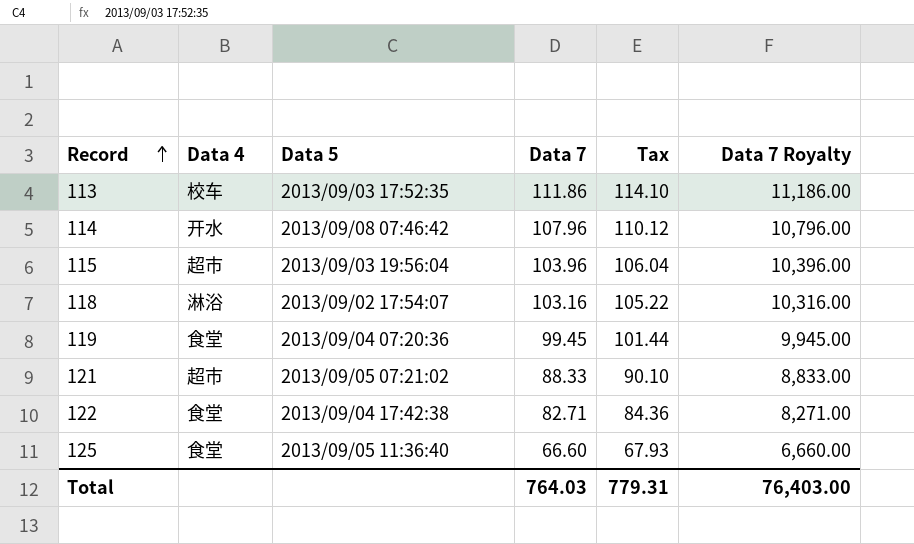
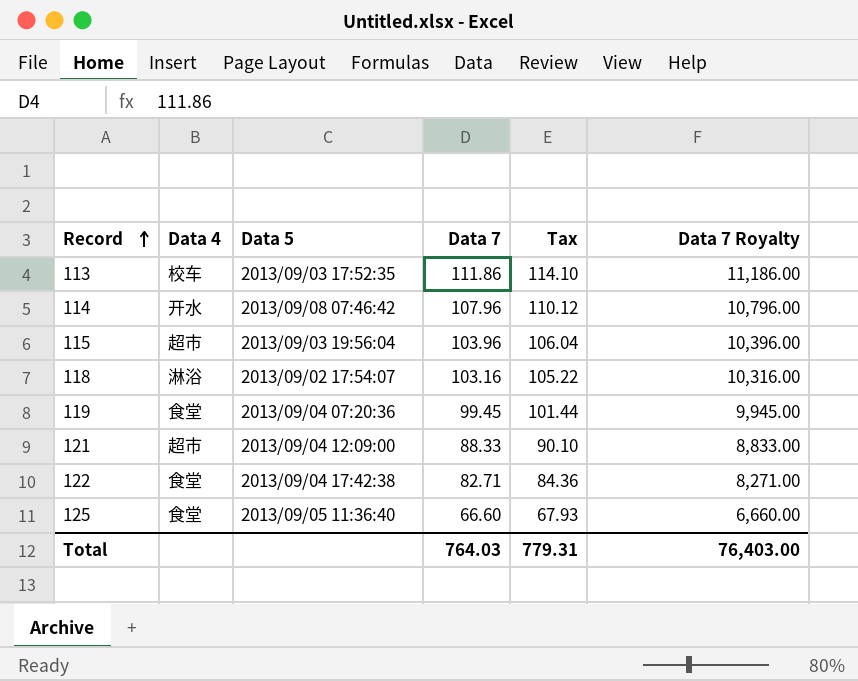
121 | Data 5: 2013/09/05 07:21:02 -> 2013/09/04 12:09:00

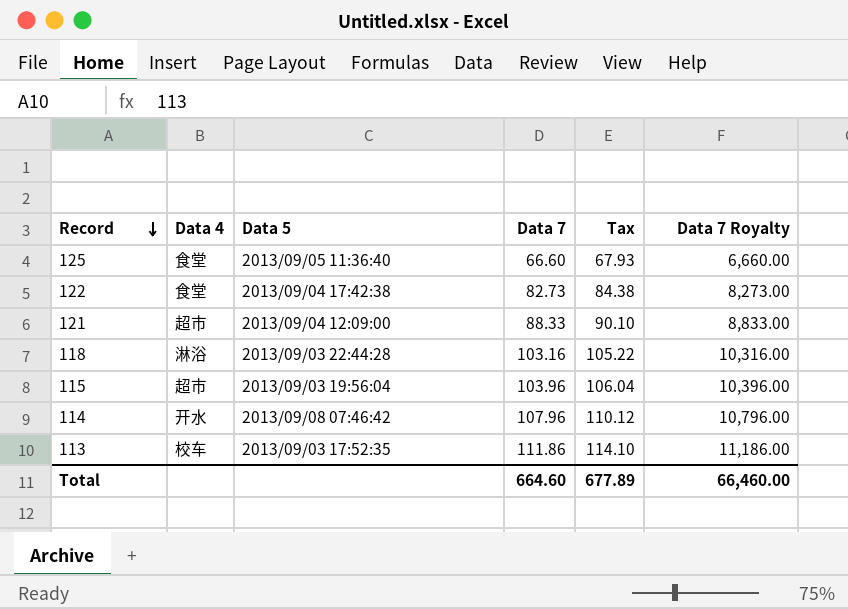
row order: Record ascending -> Record descending
row 119: 食堂 | 2013/09/04 07:20:36 | 99.45 | 101.44 | 9,945.00 -> none
122 | Data 7: 82.71 -> 82.73
122 | Tax: 84.36 -> 84.38
122 | Data 7 Royalty: 8,271.00 -> 8,273.00
118 | Data 5: 2013/09/02 17:54:07 -> 2013/09/03 22:44:28
Total | Data 7: 764.03 -> 664.60
Total | Tax: 779.31 -> 677.89
Total | Data 7 Royalty: 76,403.00 -> 66,460.00

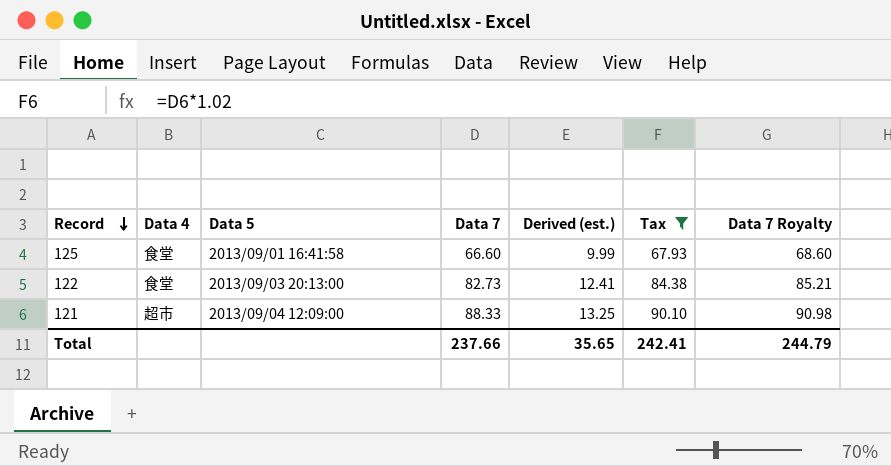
filter: none -> Tax <= 90.10
column Derived (est.) | formula: none -> [Data 7] * 0.15
column Data 7 Royalty | formula: [Data 7] * 100 -> [Data 7] * 1.03
125 | Data 5: 2013/09/05 11:36:40 -> 2013/09/01 16:41:58
122 | Data 5: 2013/09/04 17:42:38 -> 2013/09/03 20:13:00
Total | Data 7: 664.60 -> 237.66
Total | Tax: 677.89 -> 242.41
Total | Data 7 Royalty: 66,460.00 -> 244.79

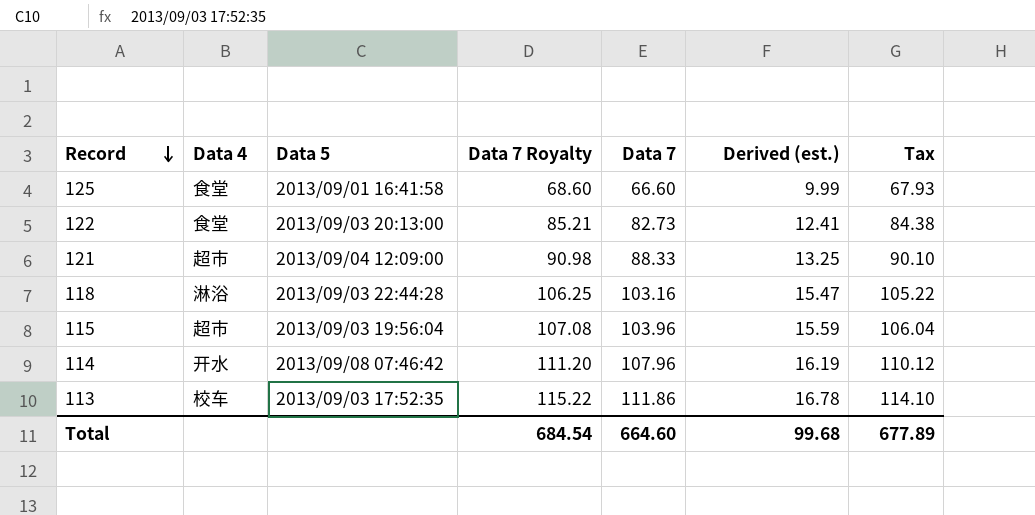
filter: Tax <= 90.10 -> none
column Data 7 Royalty | position: 7 -> 4
Total | Data 7 Royalty: 244.79 -> 684.54
Total | Data 7: 237.66 -> 664.60
Total | Derived (est.): 35.65 -> 99.68
Total | Tax: 242.41 -> 677.89

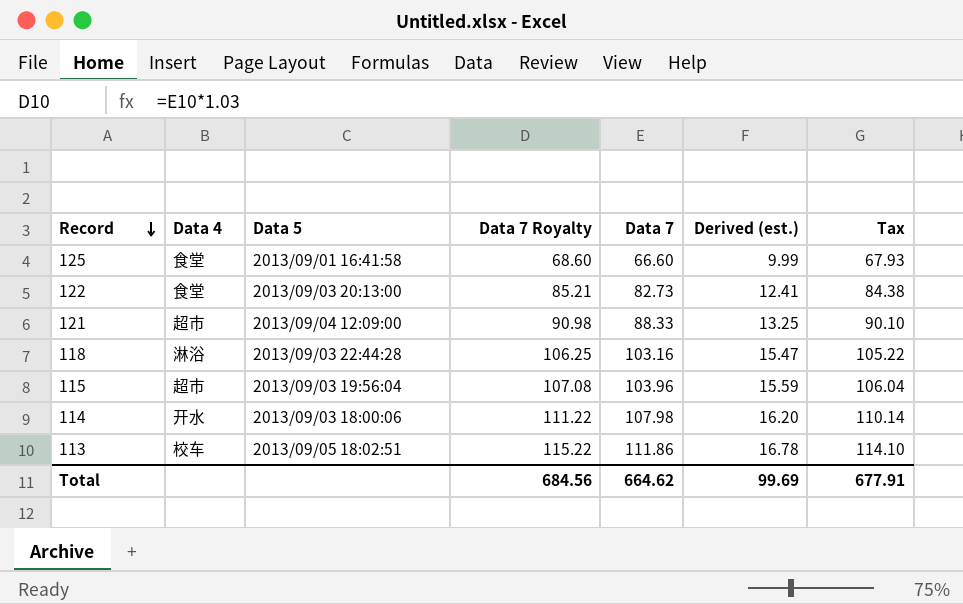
114 | Data 5: 2013/09/08 07:46:42 -> 2013/09/03 18:00:06
114 | Data 7 Royalty: 111.20 -> 111.22
114 | Data 7: 107.96 -> 107.98
114 | Derived (est.): 16.19 -> 16.20
114 | Tax: 110.12 -> 110.14
113 | Data 5: 2013/09/03 17:52:35 -> 2013/09/05 18:02:51
Total | Data 7 Royalty: 684.54 -> 684.56
Total | Data 7: 664.60 -> 664.62
Total | Derived (est.): 99.68 -> 99.69
Total | Tax: 677.89 -> 677.91

